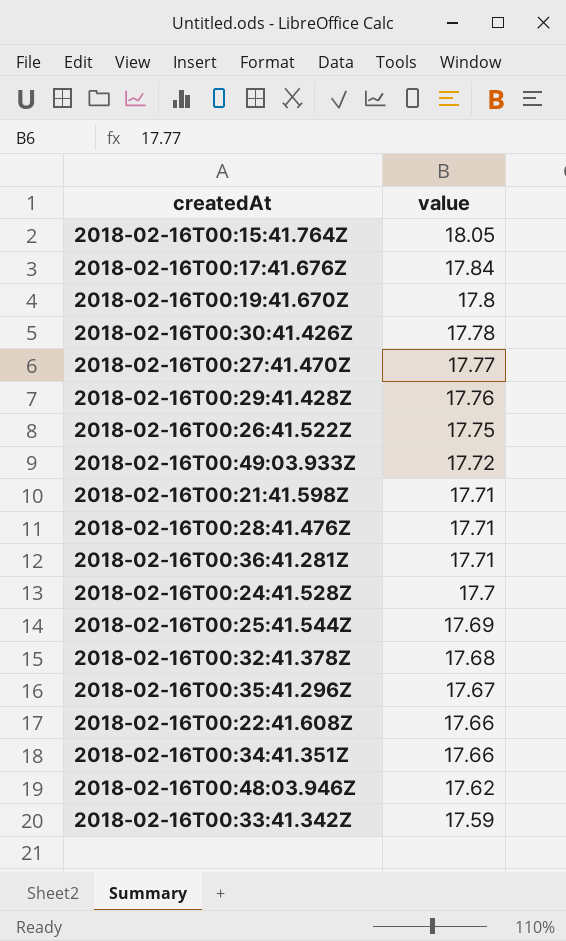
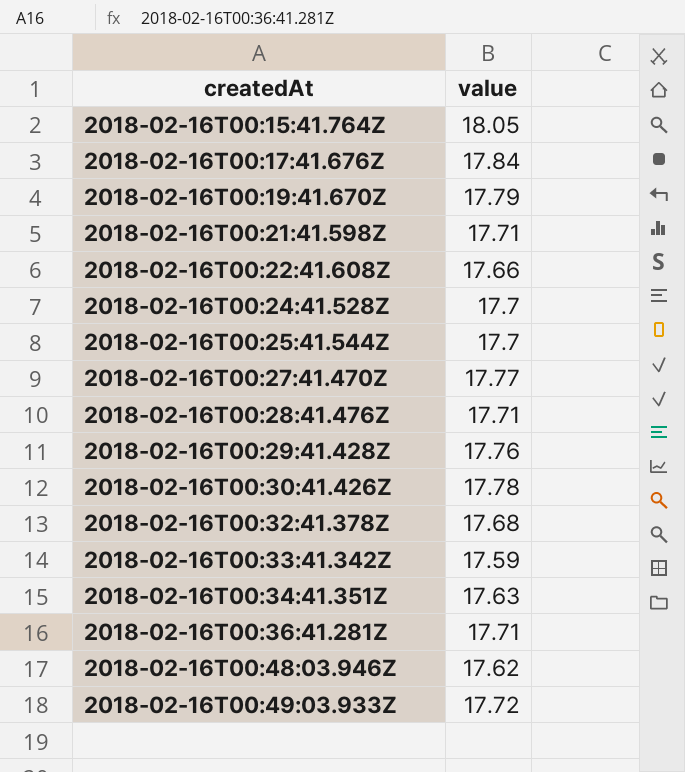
row order: value descending -> createdAt ascending
row 2018-02-16T00:26:41.522Z: 17.75 -> none
row 2018-02-16T00:35:41.296Z: 17.67 -> none
2018-02-16T00:19:41.670Z | value: 17.8 -> 17.79
2018-02-16T00:25:41.544Z | value: 17.69 -> 17.7
2018-02-16T00:34:41.351Z | value: 17.66 -> 17.63

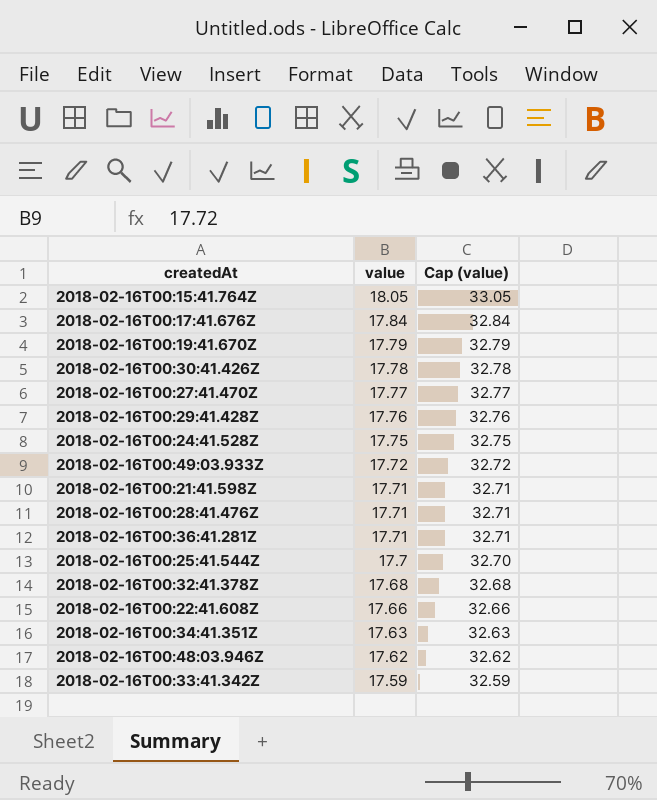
row order: createdAt ascending -> value descending
column Cap (value) | formula: none -> [value] + 15
2018-02-16T00:24:41.528Z | value: 17.7 -> 17.75

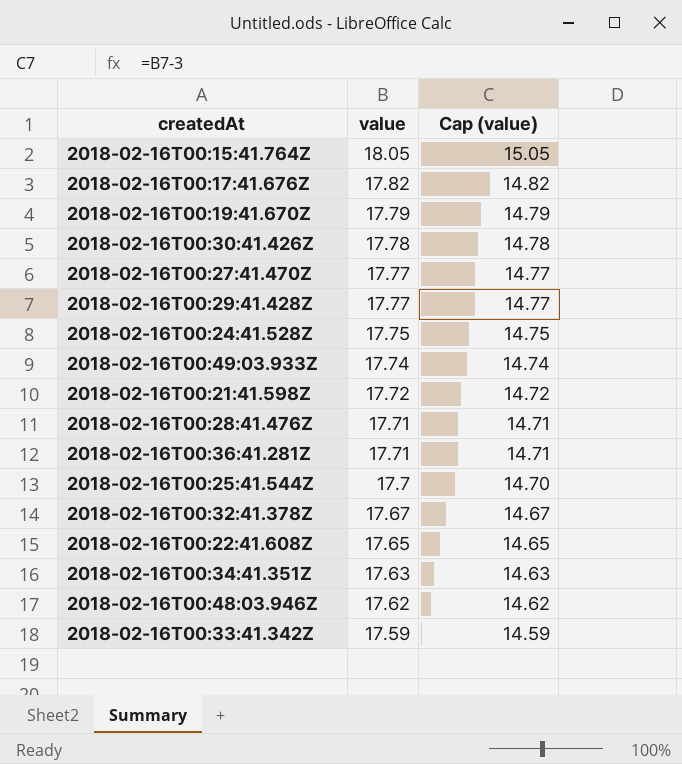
column Cap (value) | formula: [value] + 15 -> [value] - 3
2018-02-16T00:17:41.676Z | value: 17.84 -> 17.82
2018-02-16T00:29:41.428Z | value: 17.76 -> 17.77
2018-02-16T00:49:03.933Z | value: 17.72 -> 17.74
2018-02-16T00:21:41.598Z | value: 17.71 -> 17.72
2018-02-16T00:32:41.378Z | value: 17.68 -> 17.67
2018-02-16T00:22:41.608Z | value: 17.66 -> 17.65

